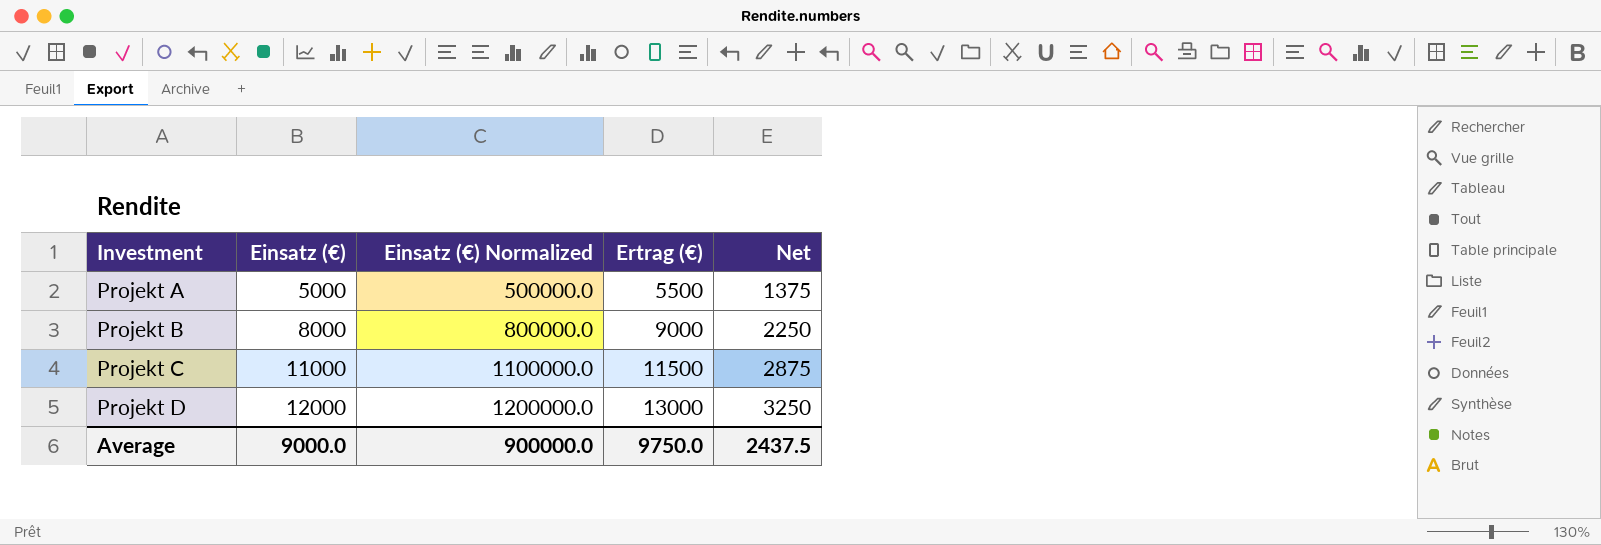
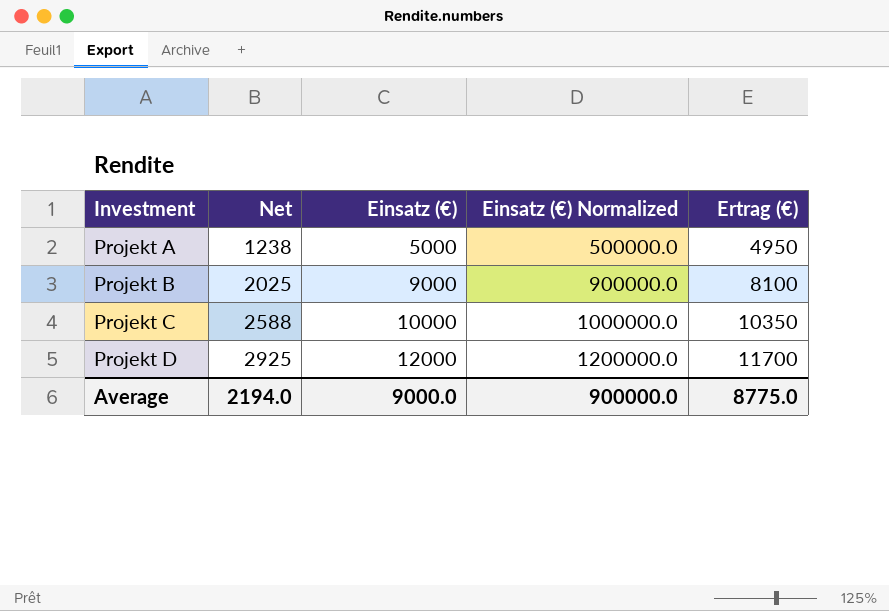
column Net | position: 5 -> 2
Projekt A | Net: 1375 -> 1238
Projekt A | Ertrag (€): 5500 -> 4950
Projekt B | Net: 2250 -> 2025
Projekt B | Einsatz (€): 8000 -> 9000
Projekt B | Einsatz (€) Normalized: 800000.0 -> 900000.0
Projekt B | Ertrag (€): 9000 -> 8100
Projekt C | Net: 2875 -> 2588
Projekt C | Einsatz (€): 11000 -> 10000
Projekt C | Einsatz (€) Normalized: 1100000.0 -> 1000000.0
Projekt C | Ertrag (€): 11500 -> 10350
Projekt D | Net: 3250 -> 2925
Projekt D | Ertrag (€): 13000 -> 11700
Average | Net: 2437.5 -> 2194.0
Average | Ertrag (€): 9750.0 -> 8775.0

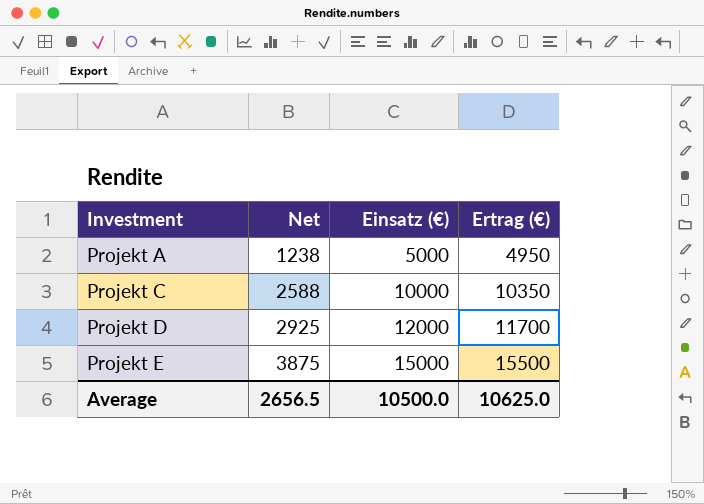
column Einsatz (€) Normalized | formula: [Einsatz (€)] * 100 -> none
row Projekt B: 2025 | 9000 | 900000.0 | 8100 -> none
row Projekt E: none -> 3875 | 15000 | 15500
Average | Net: 2194.0 -> 2656.5
Average | Einsatz (€): 9000.0 -> 10500.0
Average | Ertrag (€): 8775.0 -> 10625.0

